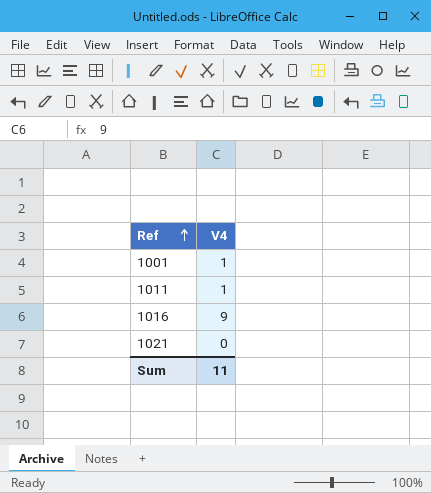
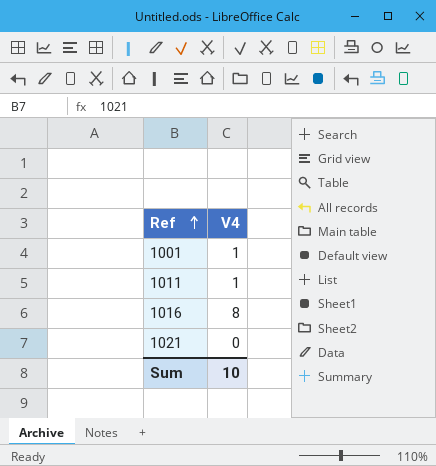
1016 | V4: 9 -> 8
Sum | V4: 11 -> 10

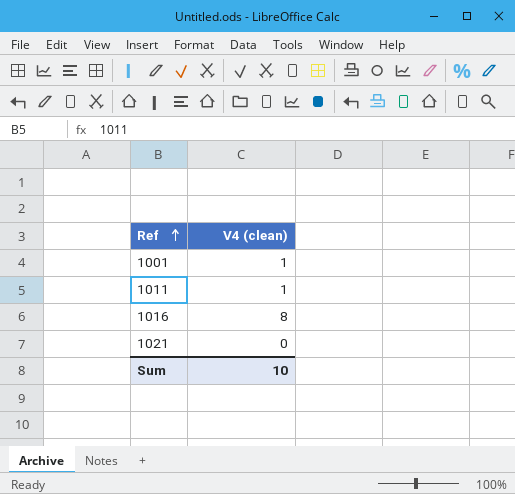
column name: V4 -> V4 (clean)

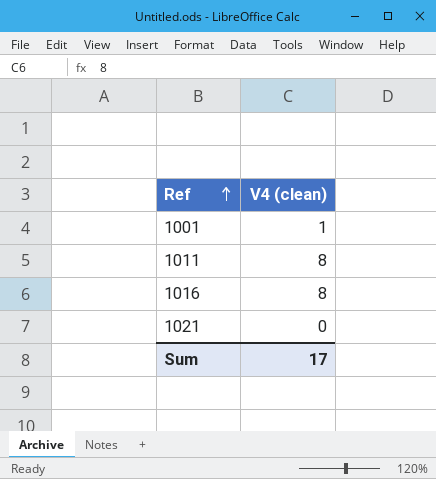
1011 | V4 (clean): 1 -> 8
Sum | V4 (clean): 10 -> 17

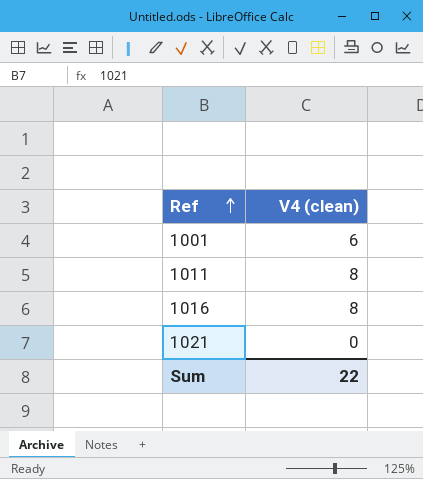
1001 | V4 (clean): 1 -> 6
Sum | V4 (clean): 17 -> 22

